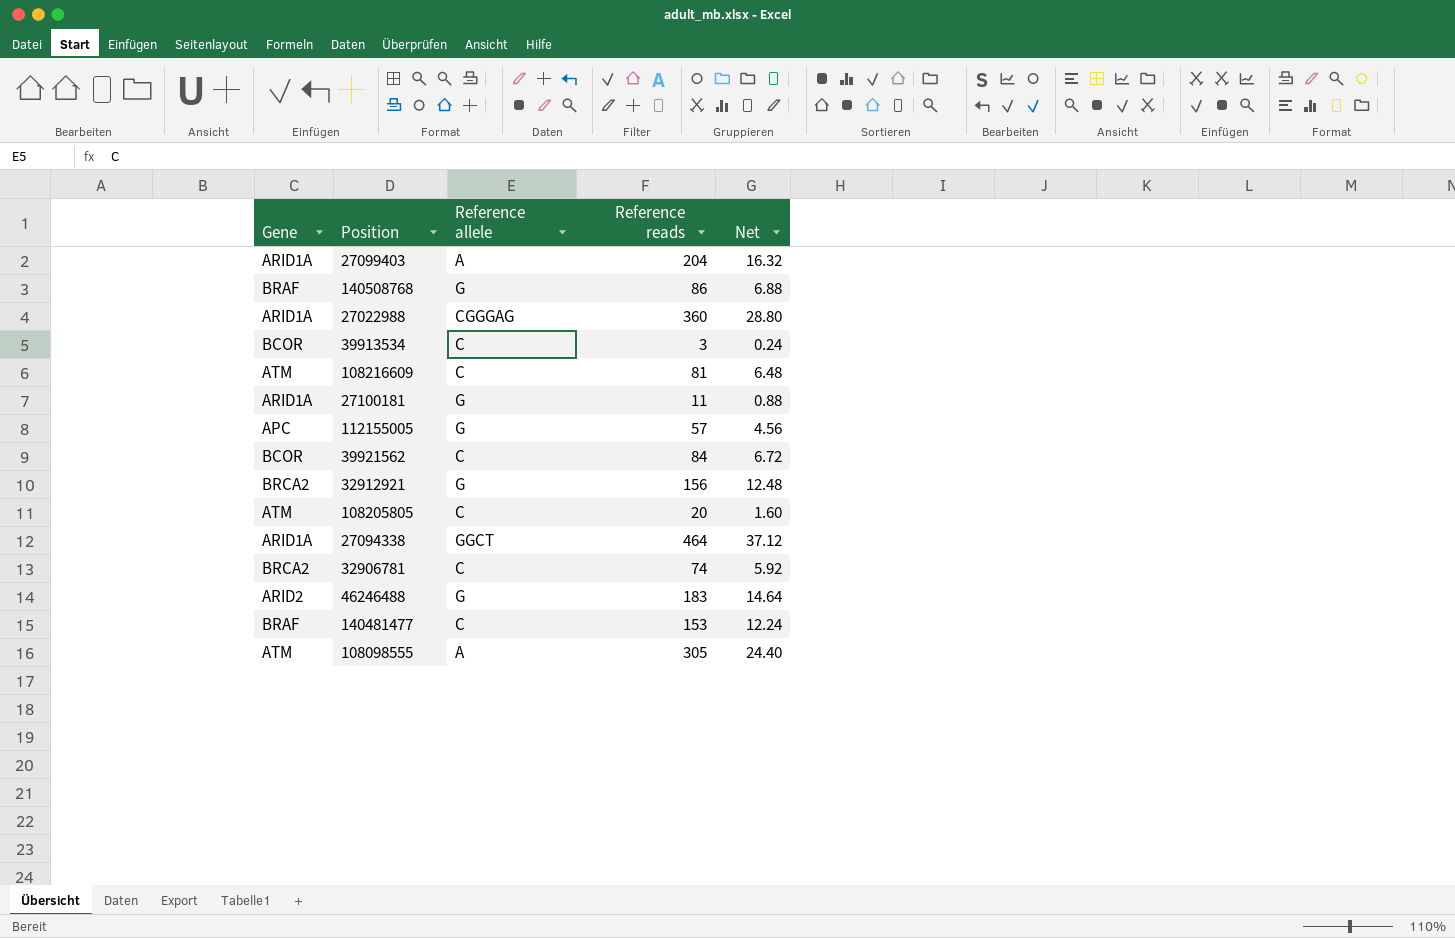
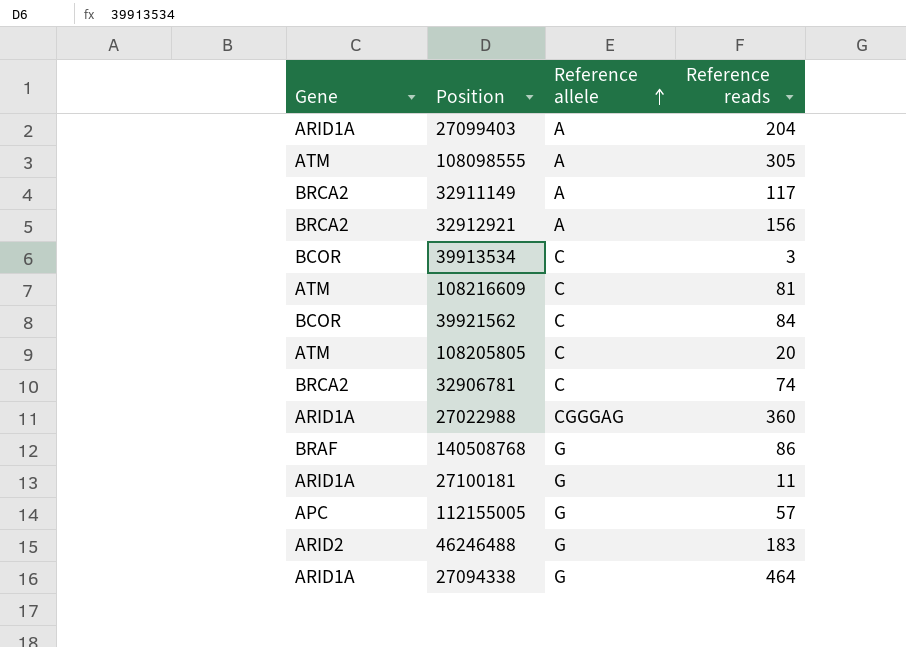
row order: none -> Reference allele ascending
column Net | formula: [Reference reads] * 0.08 -> none
row 140481477: BRAF | C | 153 | 12.24 -> none
row 32911149: none -> BRCA2 | A | 117
32912921 | Reference allele: G -> A
27094338 | Reference allele: GGCT -> G

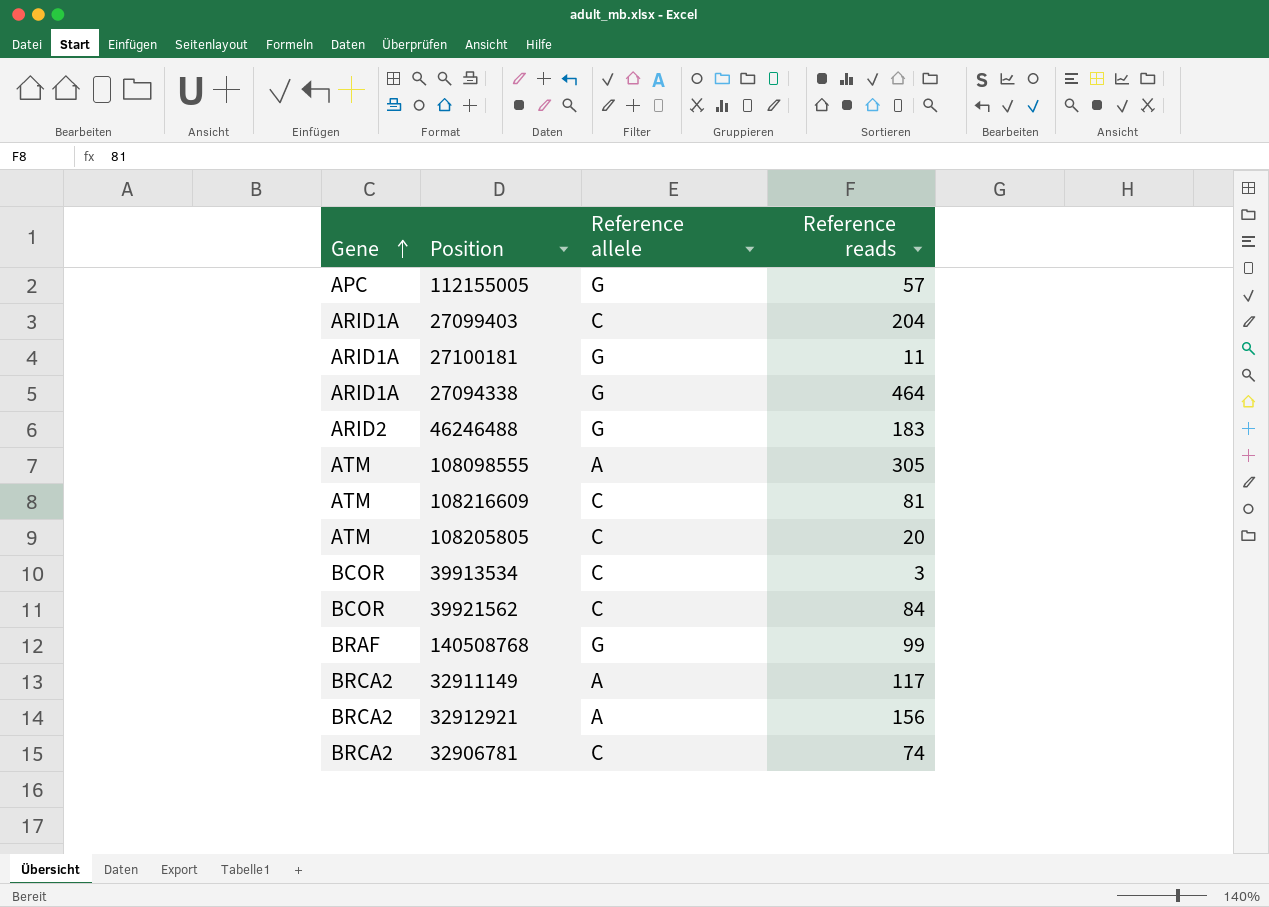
row order: Reference allele ascending -> Gene ascending
row 27022988: ARID1A | CGGGAG | 360 -> none
27099403 | Reference allele: A -> C
140508768 | Reference reads: 86 -> 99

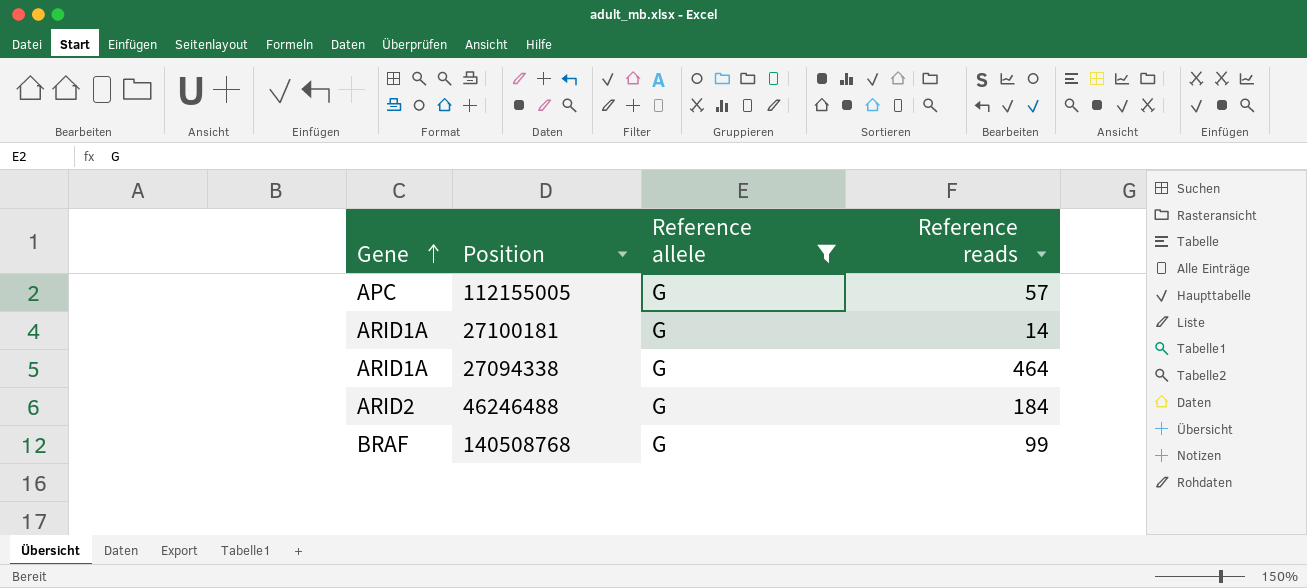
filter: none -> Reference allele = G
27100181 | Reference reads: 11 -> 14
46246488 | Reference reads: 183 -> 184

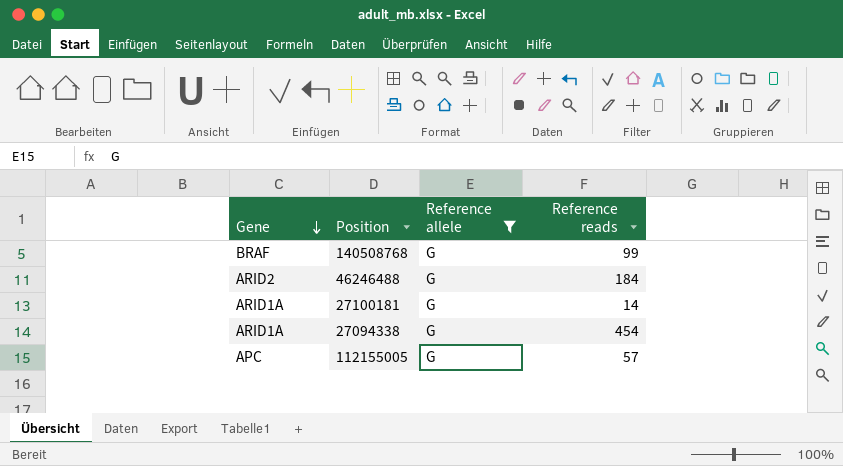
row order: Gene ascending -> Gene descending
27094338 | Reference reads: 464 -> 454

